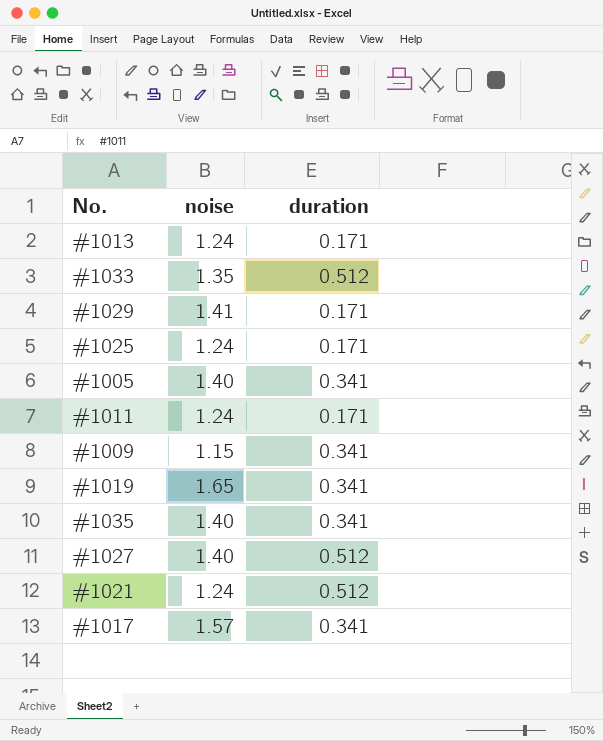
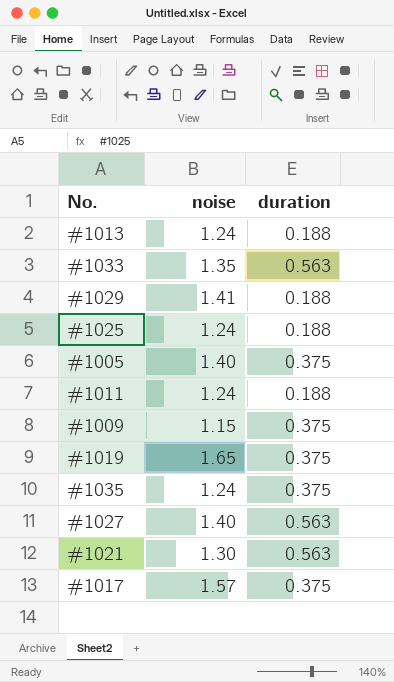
#1013 | duration: 0.171 -> 0.188
#1033 | duration: 0.512 -> 0.563
#1029 | duration: 0.171 -> 0.188
#1025 | duration: 0.171 -> 0.188
#1005 | duration: 0.341 -> 0.375
#1011 | duration: 0.171 -> 0.188
#1009 | duration: 0.341 -> 0.375
#1019 | duration: 0.341 -> 0.375
#1035 | noise: 1.40 -> 1.24
#1035 | duration: 0.341 -> 0.375
#1027 | duration: 0.512 -> 0.563
#1021 | noise: 1.24 -> 1.30
#1021 | duration: 0.512 -> 0.563
#1017 | duration: 0.341 -> 0.375

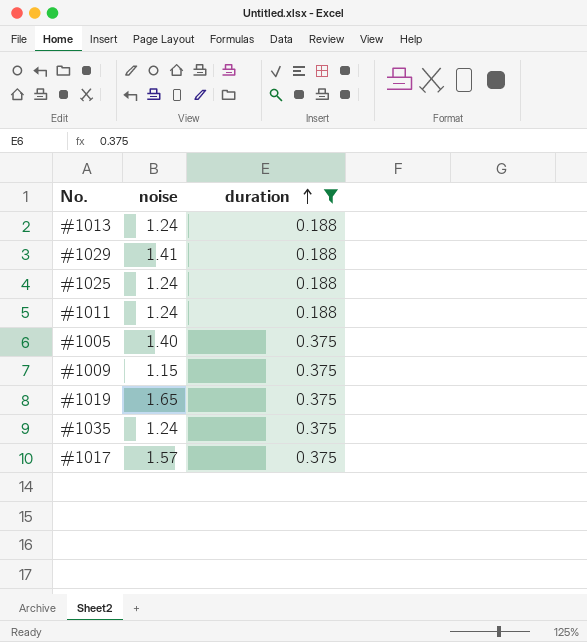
filter: none -> duration != 0.563
row order: none -> duration ascending

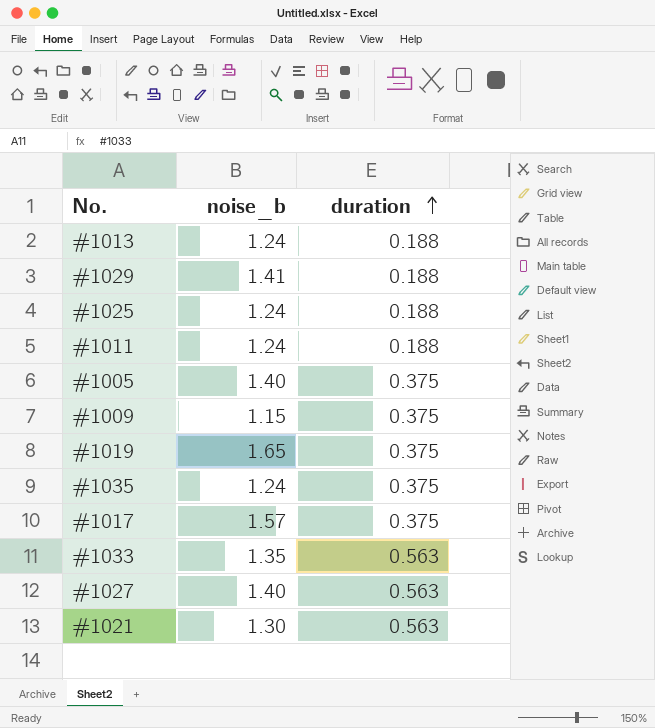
filter: duration != 0.563 -> none
column name: noise -> noise_b

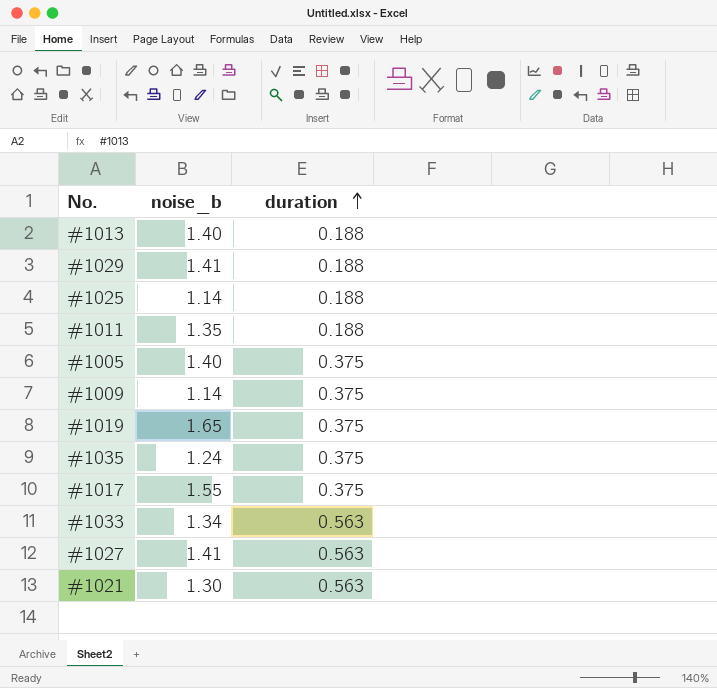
#1013 | noise_b: 1.24 -> 1.40
#1025 | noise_b: 1.24 -> 1.14
#1011 | noise_b: 1.24 -> 1.35
#1009 | noise_b: 1.15 -> 1.14
#1017 | noise_b: 1.57 -> 1.55
#1033 | noise_b: 1.35 -> 1.34
#1027 | noise_b: 1.40 -> 1.41

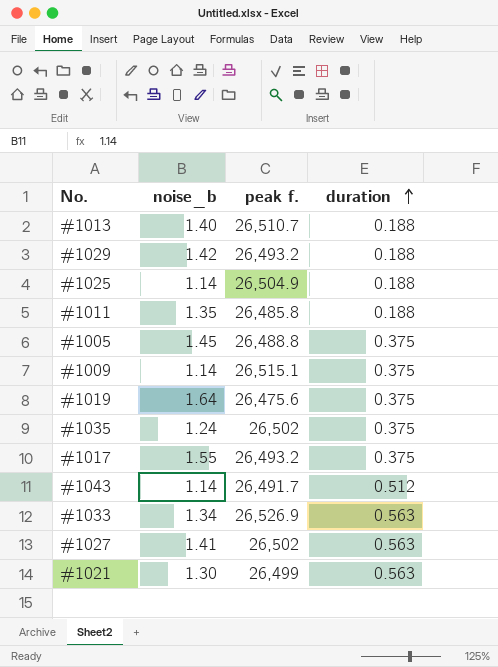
column peak f. | position: none -> 3
#1029 | noise_b: 1.41 -> 1.42
#1005 | noise_b: 1.40 -> 1.45
#1019 | noise_b: 1.65 -> 1.64
row #1043: none -> 1.14 | 26,491.7 | 0.512

